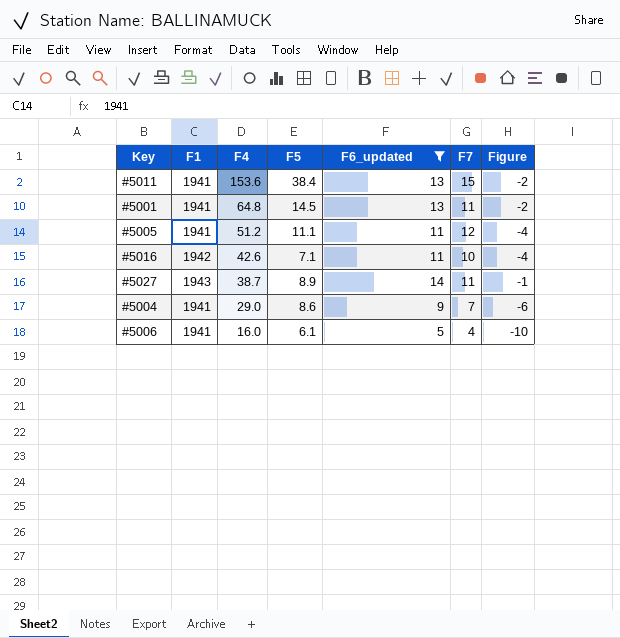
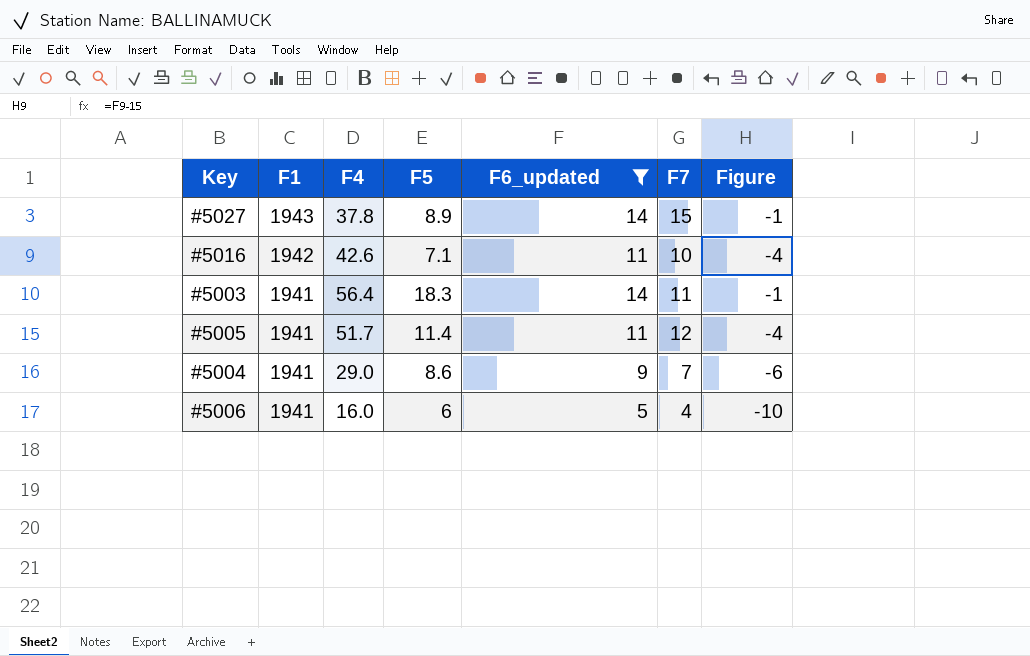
row order: F4 descending -> F1 descending
row #5011: 1941 | 153.6 | 38.4 | 13 | 15 | -2 -> none
row #5001: 1941 | 64.8 | 14.5 | 13 | 11 | -2 -> none
#5027 | F4: 38.7 -> 37.8
#5027 | F7: 11 -> 15
row #5003: none -> 1941 | 56.4 | 18.3 | 14 | 11 | -1
#5005 | F4: 51.2 -> 51.7
#5005 | F5: 11.1 -> 11.4
#5006 | F5: 6.1 -> 6

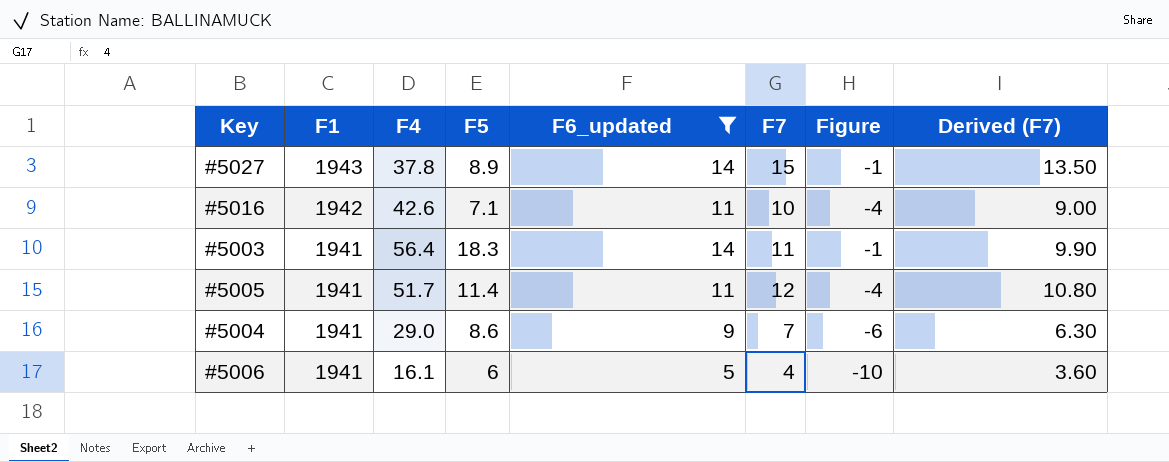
column Derived (F7) | formula: none -> [F7] * 0.9
#5006 | F4: 16.0 -> 16.1

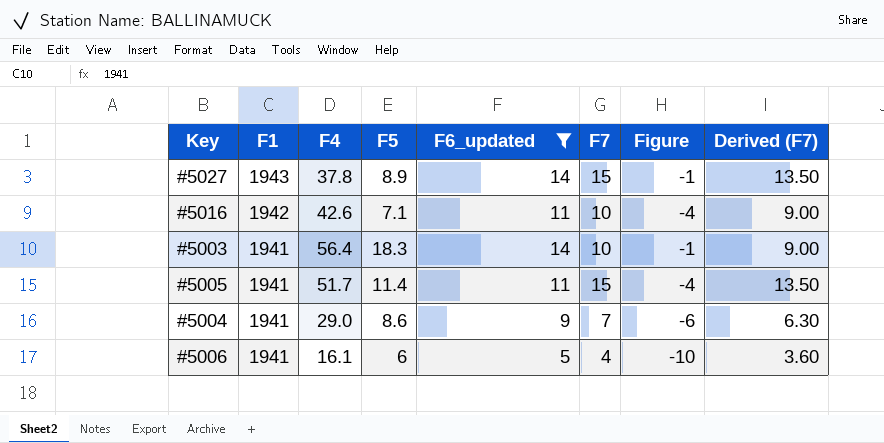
#5003 | F7: 11 -> 10
#5003 | Derived (F7): 9.90 -> 9.00
#5005 | F7: 12 -> 15
#5005 | Derived (F7): 10.80 -> 13.50

